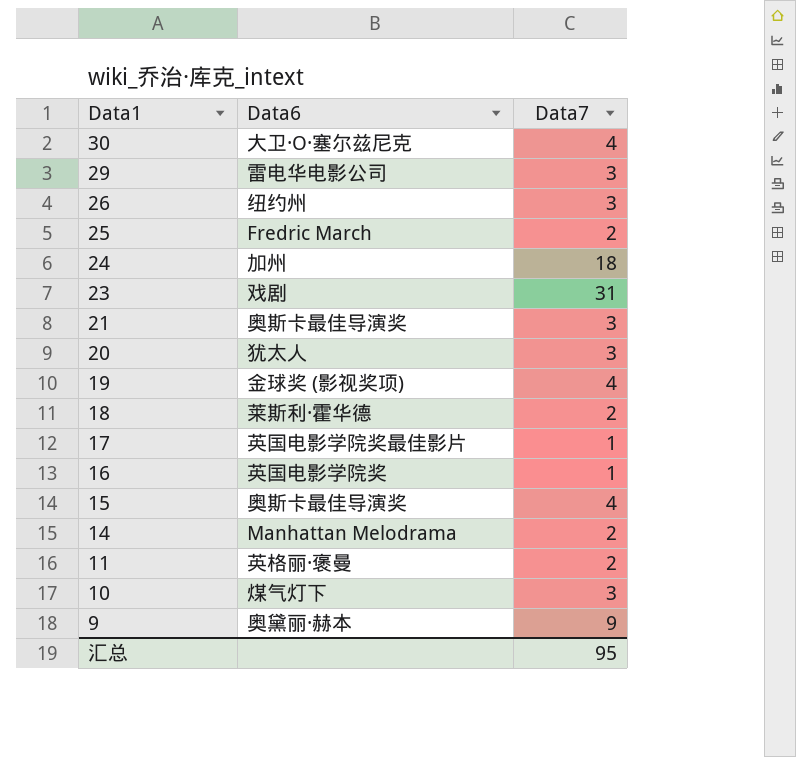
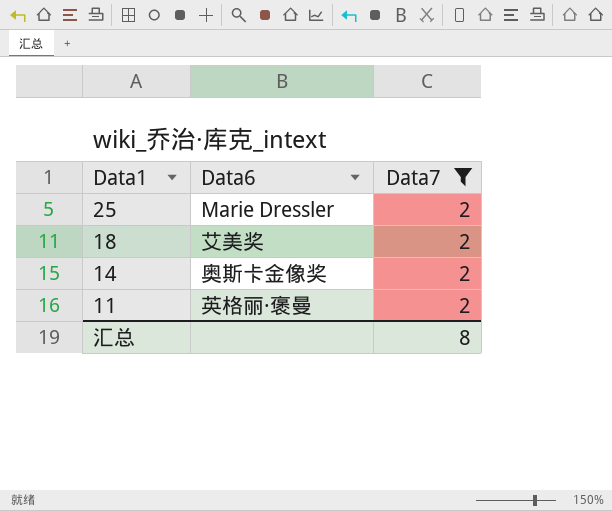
filter: none -> Data7 = 2
25 | Data6: Fredric March -> Marie Dressler
18 | Data6: 莱斯利·霍华德 -> 艾美奖
14 | Data6: Manhattan Melodrama -> 奥斯卡金像奖
汇总 | Data7: 95 -> 8

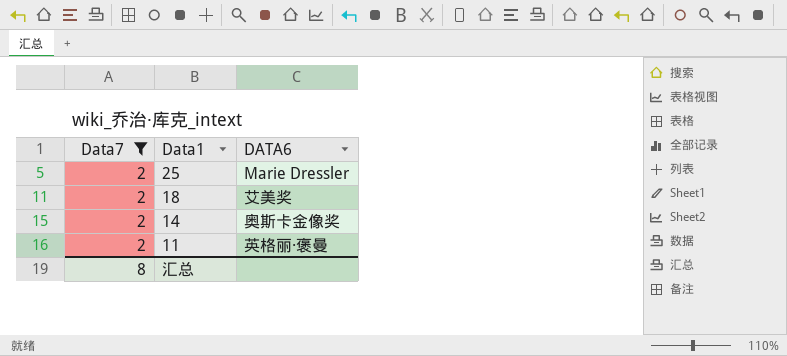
column Data7 | position: 3 -> 1
column name: Data6 -> DATA6

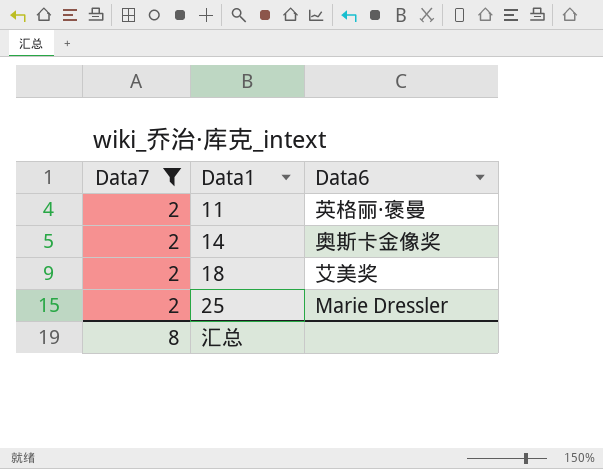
row order: Data1 descending -> Data1 ascending
column name: DATA6 -> Data6

